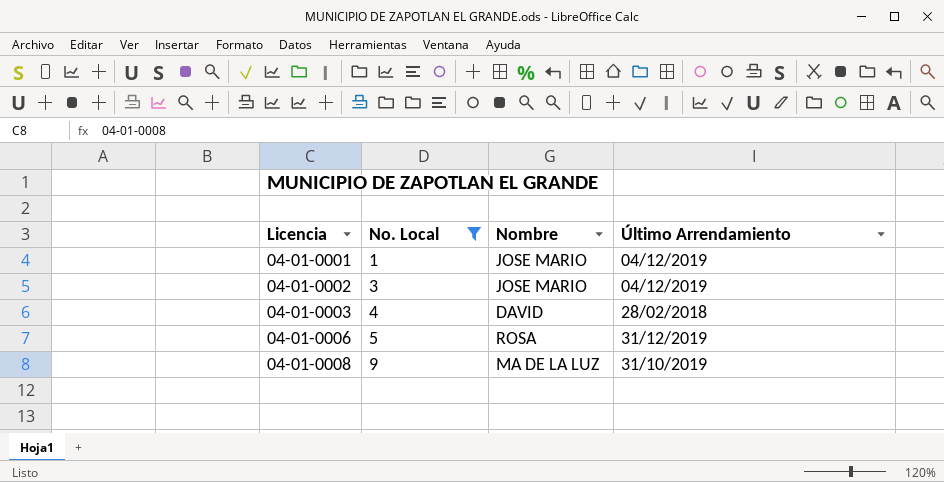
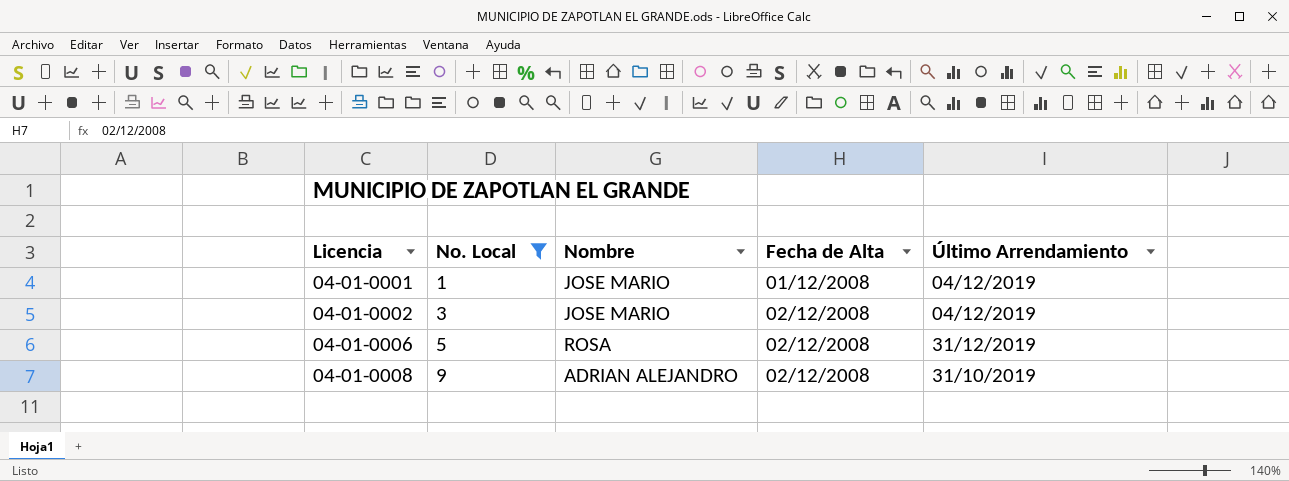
column Fecha de Alta | position: none -> 4
row 04-01-0003: 4 | DAVID | 28/02/2018 -> none
04-01-0008 | Nombre: MA DE LA LUZ -> ADRIAN ALEJANDRO

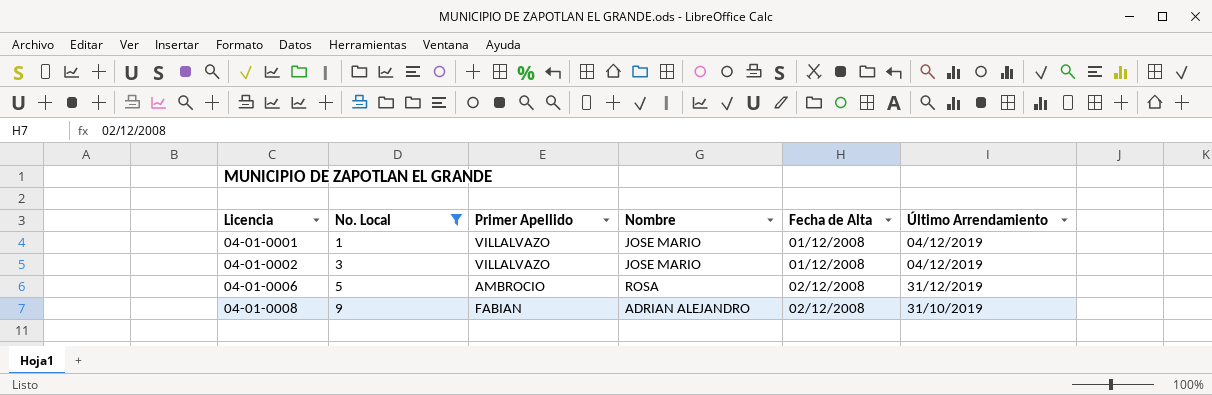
column Primer Apellido | position: none -> 3
04-01-0002 | Fecha de Alta: 02/12/2008 -> 01/12/2008

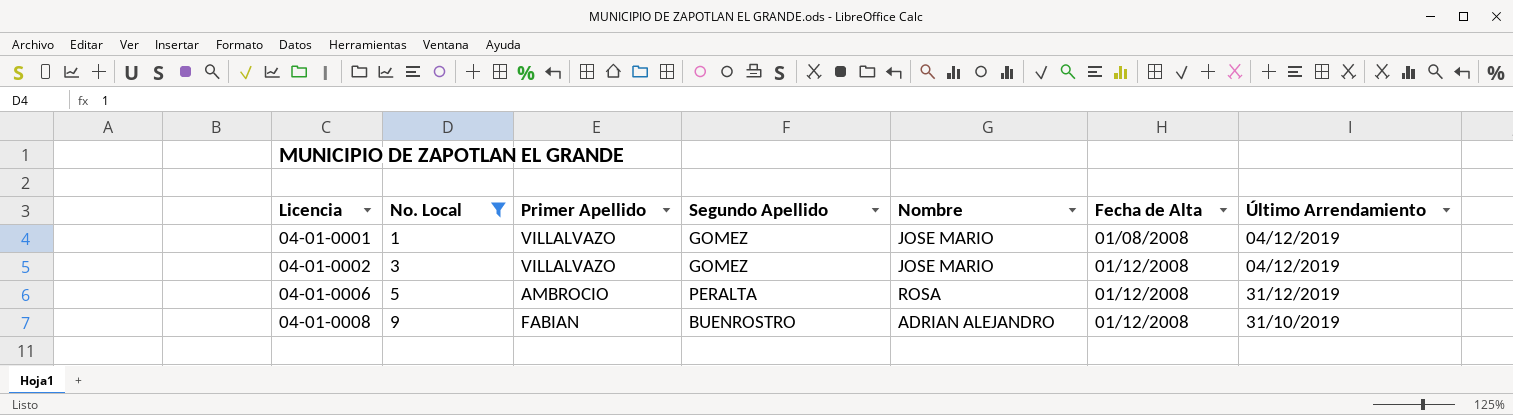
column Segundo Apellido | position: none -> 4
04-01-0001 | Fecha de Alta: 01/12/2008 -> 01/08/2008
04-01-0006 | Fecha de Alta: 02/12/2008 -> 01/12/2008
04-01-0008 | Fecha de Alta: 02/12/2008 -> 01/12/2008

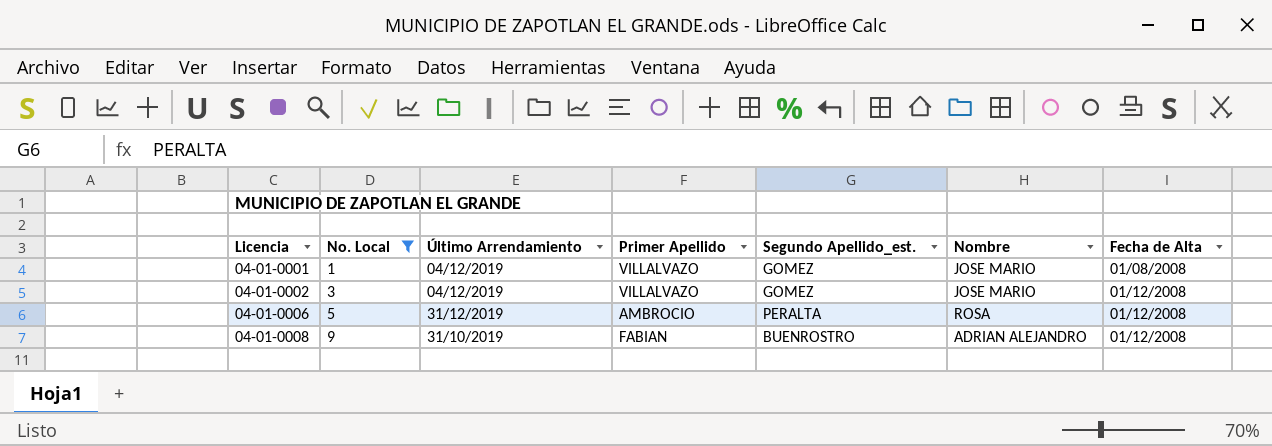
column Último Arrendamiento | position: 7 -> 3
column name: Segundo Apellido -> Segundo Apellido_est.

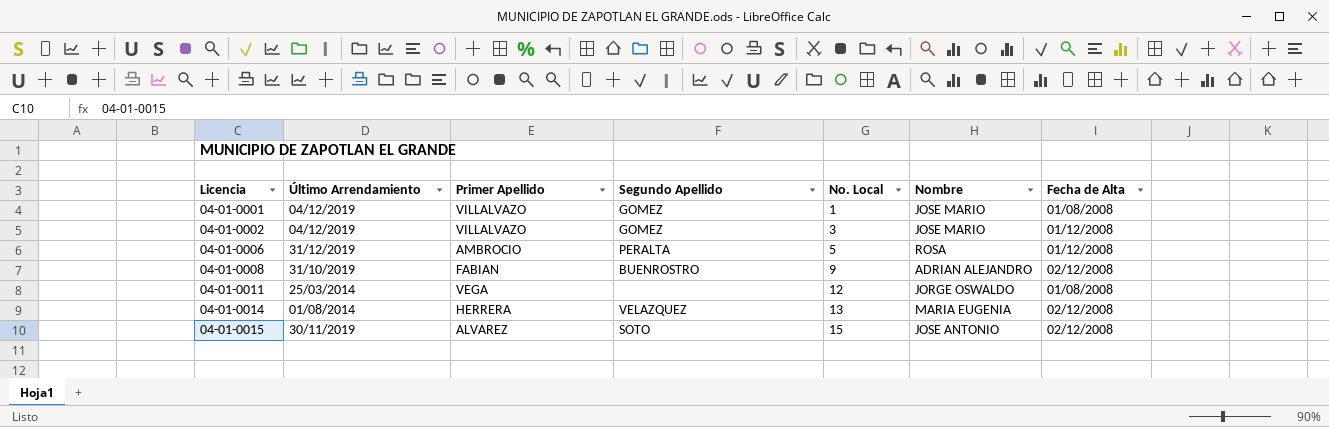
filter: No. Local <= 9 -> none
column name: Segundo Apellido_est. -> Segundo Apellido
column No. Local | position: 2 -> 5
04-01-0008 | Fecha de Alta: 01/12/2008 -> 02/12/2008

